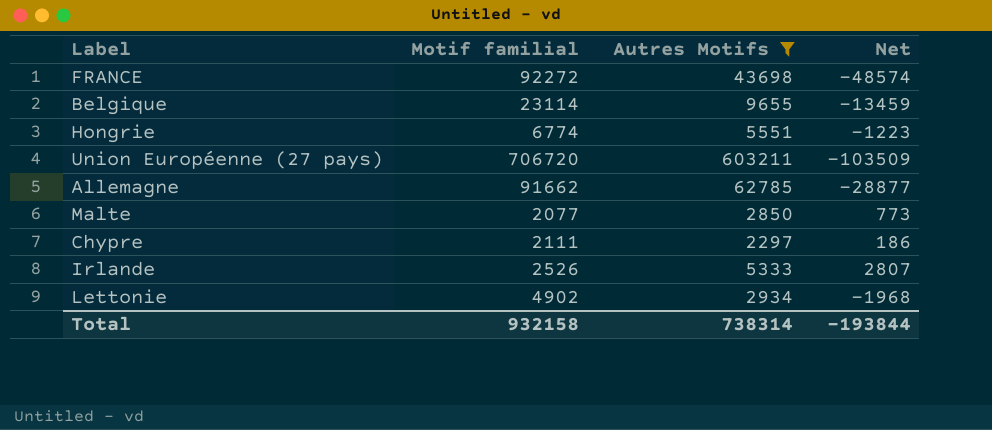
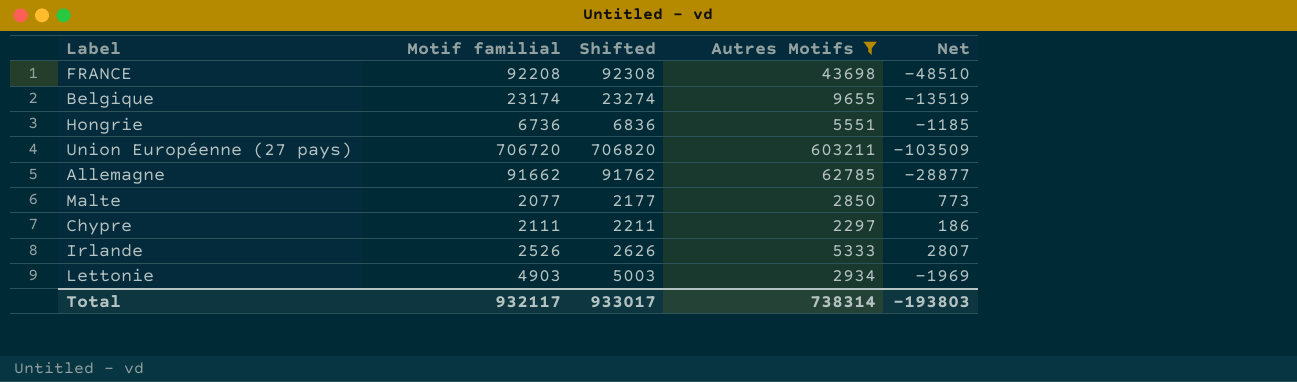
column Shifted | formula: none -> [Motif familial] + 100
FRANCE | Motif familial: 92272 -> 92208
FRANCE | Net: -48574 -> -48510
Belgique | Motif familial: 23114 -> 23174
Belgique | Net: -13459 -> -13519
Hongrie | Motif familial: 6774 -> 6736
Hongrie | Net: -1223 -> -1185
Lettonie | Motif familial: 4902 -> 4903
Lettonie | Net: -1968 -> -1969
Total | Motif familial: 932158 -> 932117
Total | Net: -193844 -> -193803

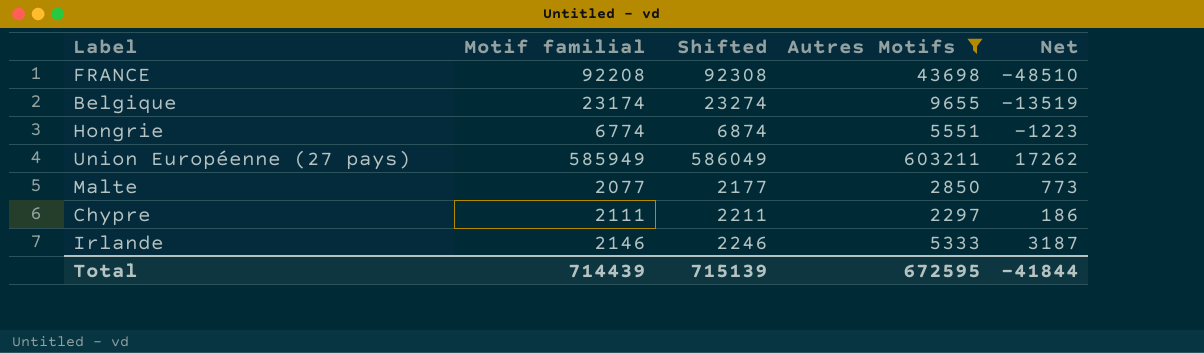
row Allemagne: 91662 | 91762 | 62785 | -28877 -> none
row Lettonie: 4903 | 5003 | 2934 | -1969 -> none
Hongrie | Motif familial: 6736 -> 6774
Hongrie | Shifted: 6836 -> 6874
Hongrie | Net: -1185 -> -1223
Union Européenne (27 pays) | Motif familial: 706720 -> 585949
Union Européenne (27 pays) | Shifted: 706820 -> 586049
Union Européenne (27 pays) | Net: -103509 -> 17262
Irlande | Motif familial: 2526 -> 2146
Irlande | Shifted: 2626 -> 2246
Irlande | Net: 2807 -> 3187
Total | Motif familial: 932117 -> 714439
Total | Shifted: 933017 -> 715139
Total | Autres Motifs: 738314 -> 672595
Total | Net: -193803 -> -41844

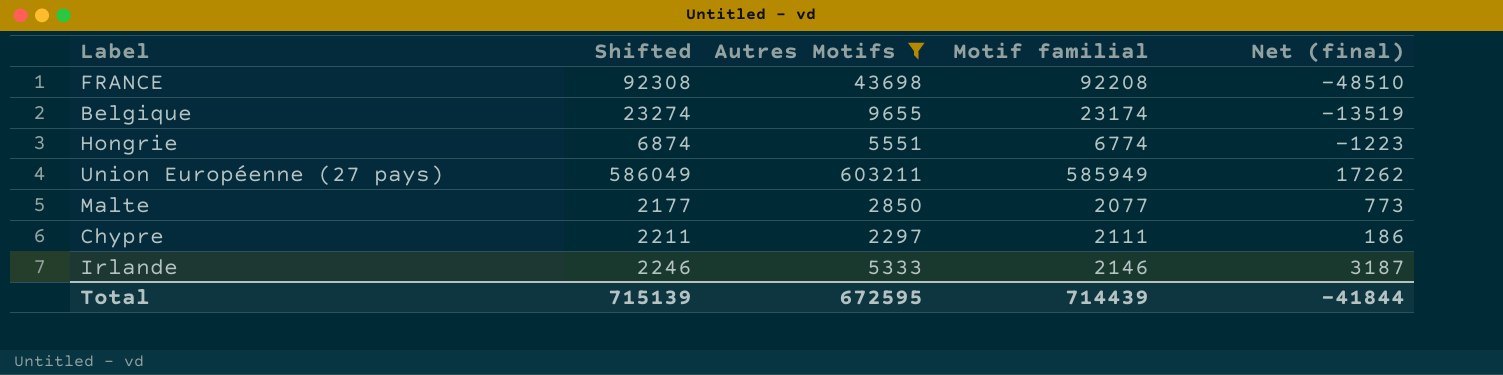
column Motif familial | position: 2 -> 4
column name: Net -> Net (final)

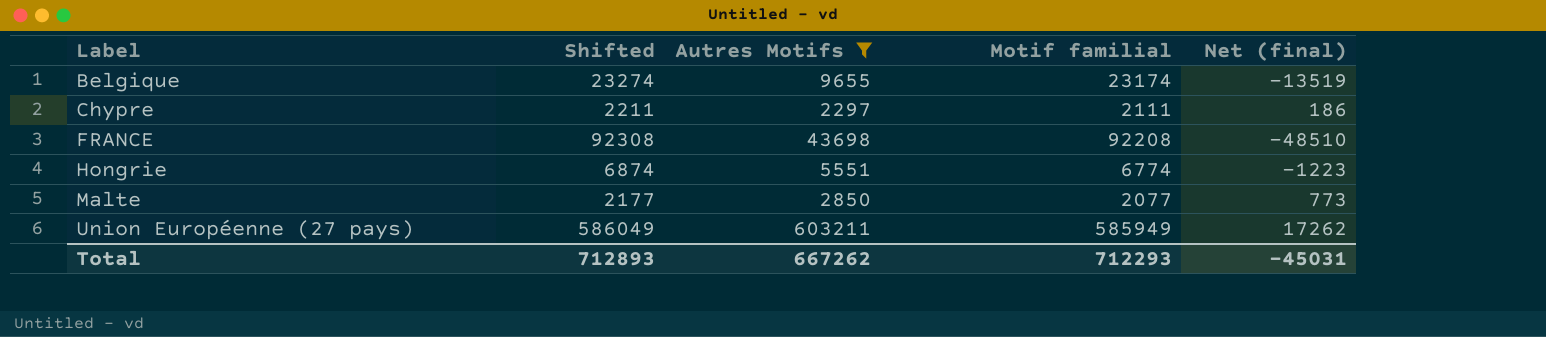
row order: none -> Label ascending
row Irlande: 2246 | 5333 | 2146 | 3187 -> none
Total | Shifted: 715139 -> 712893
Total | Autres Motifs: 672595 -> 667262
Total | Motif familial: 714439 -> 712293
Total | Net (final): -41844 -> -45031

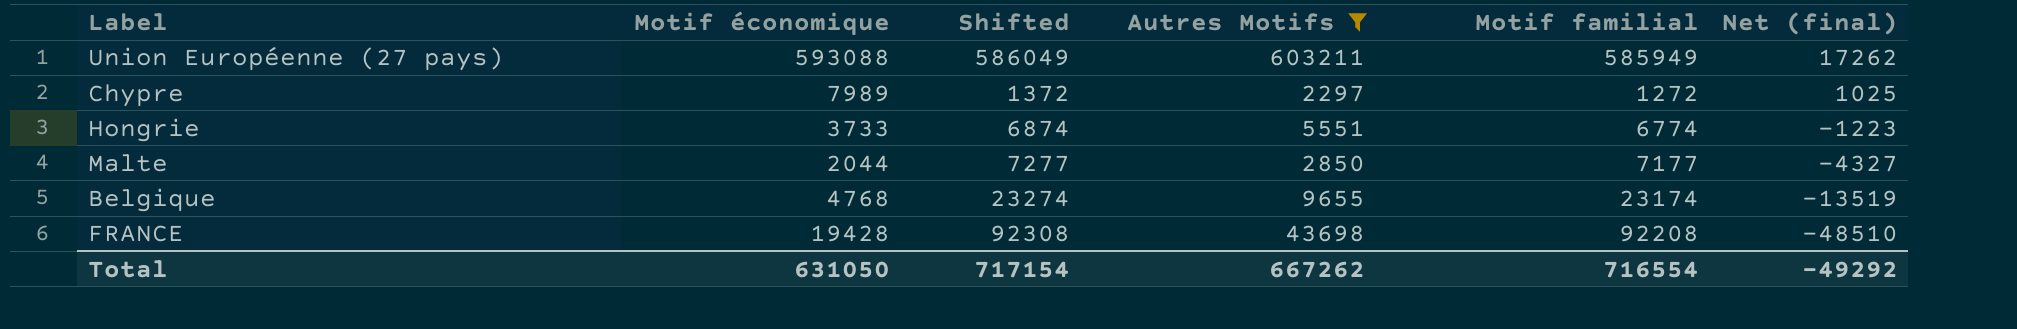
row order: Label ascending -> Net (final) descending
column Motif économique | position: none -> 2
Chypre | Shifted: 2211 -> 1372
Chypre | Motif familial: 2111 -> 1272
Chypre | Net (final): 186 -> 1025
Malte | Shifted: 2177 -> 7277
Malte | Motif familial: 2077 -> 7177
Malte | Net (final): 773 -> -4327
Total | Shifted: 712893 -> 717154
Total | Motif familial: 712293 -> 716554
Total | Net (final): -45031 -> -49292

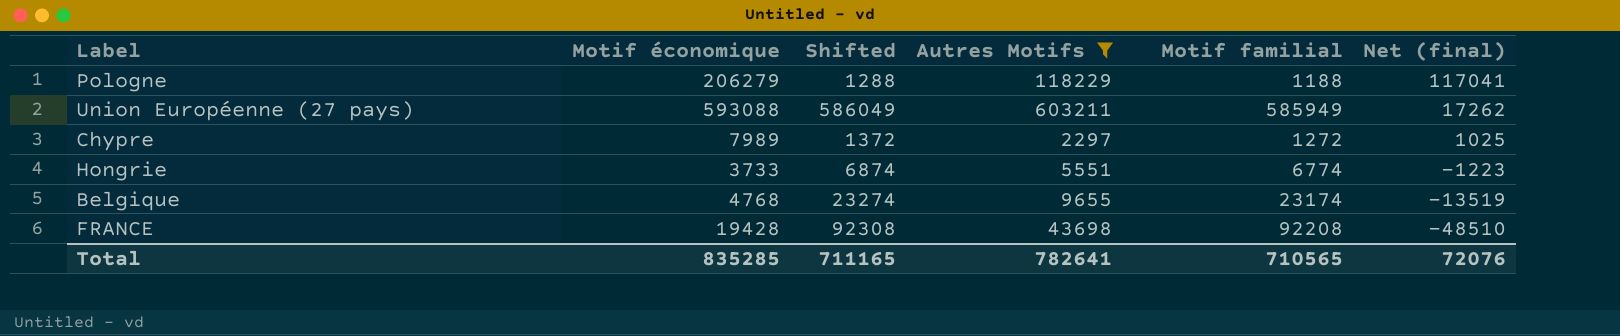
row Malte: 2044 | 7277 | 2850 | 7177 | -4327 -> none
row Pologne: none -> 206279 | 1288 | 118229 | 1188 | 117041
Total | Motif économique: 631050 -> 835285
Total | Shifted: 717154 -> 711165
Total | Autres Motifs: 667262 -> 782641
Total | Motif familial: 716554 -> 710565
Total | Net (final): -49292 -> 72076

